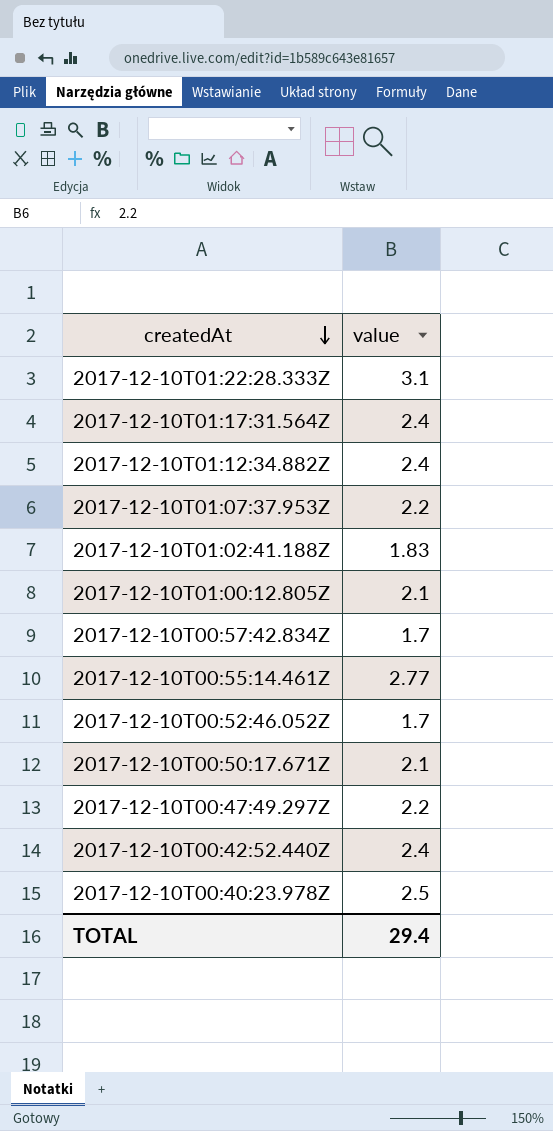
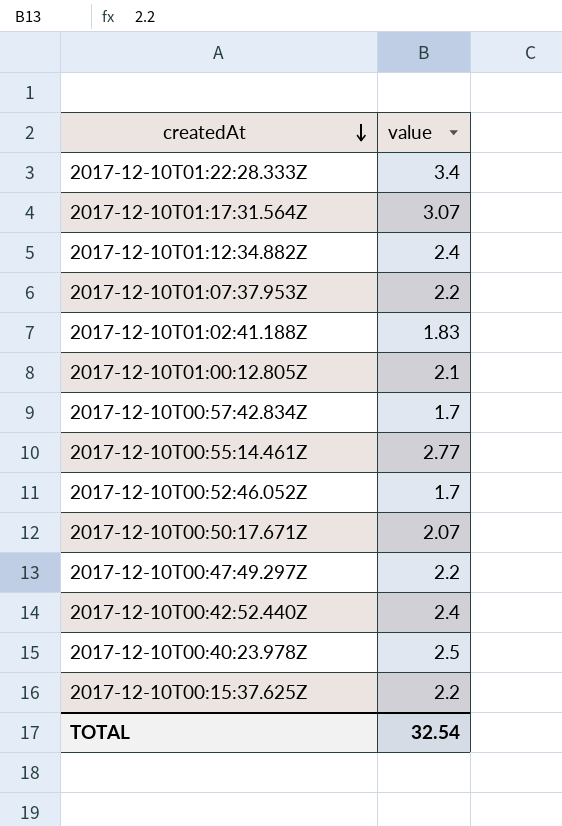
2017-12-10T01:22:28.333Z | value: 3.1 -> 3.4
2017-12-10T01:17:31.564Z | value: 2.4 -> 3.07
2017-12-10T00:50:17.671Z | value: 2.1 -> 2.07
row 2017-12-10T00:15:37.625Z: none -> 2.2
TOTAL | value: 29.4 -> 32.54

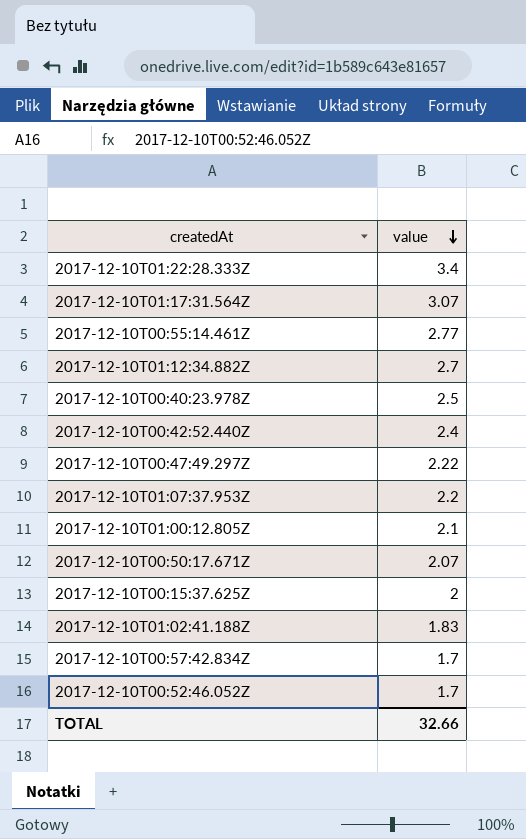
row order: createdAt descending -> value descending
2017-12-10T01:12:34.882Z | value: 2.4 -> 2.7
2017-12-10T00:47:49.297Z | value: 2.2 -> 2.22
2017-12-10T00:15:37.625Z | value: 2.2 -> 2
TOTAL | value: 32.54 -> 32.66

